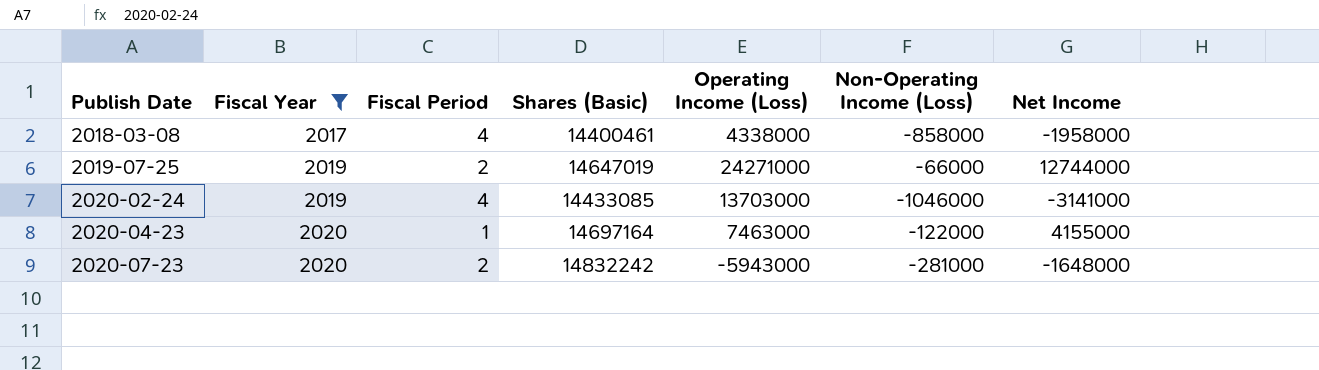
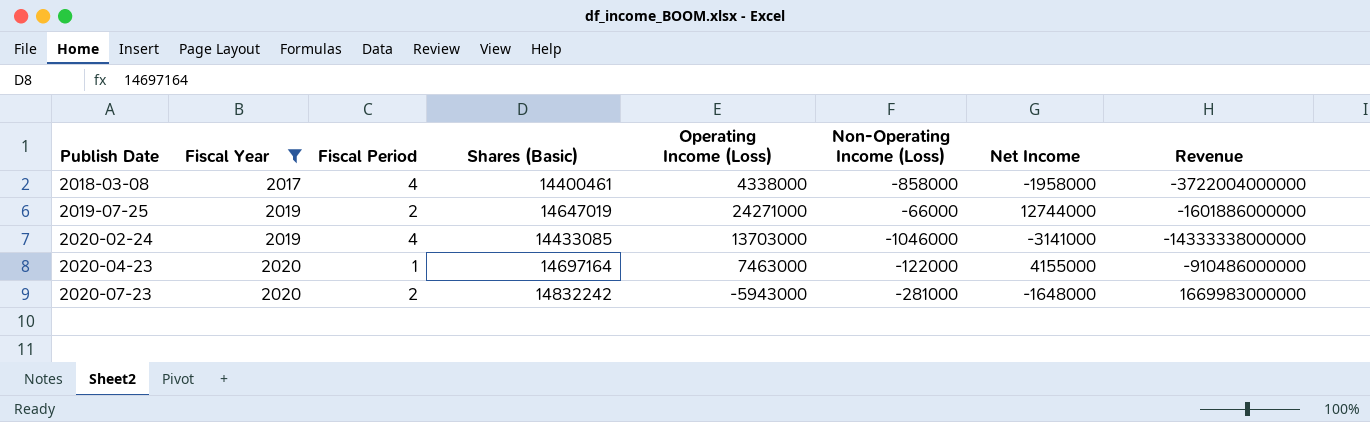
column Revenue | formula: none -> [Operating Income (Loss)] * [Non-Operating Income (Loss)]

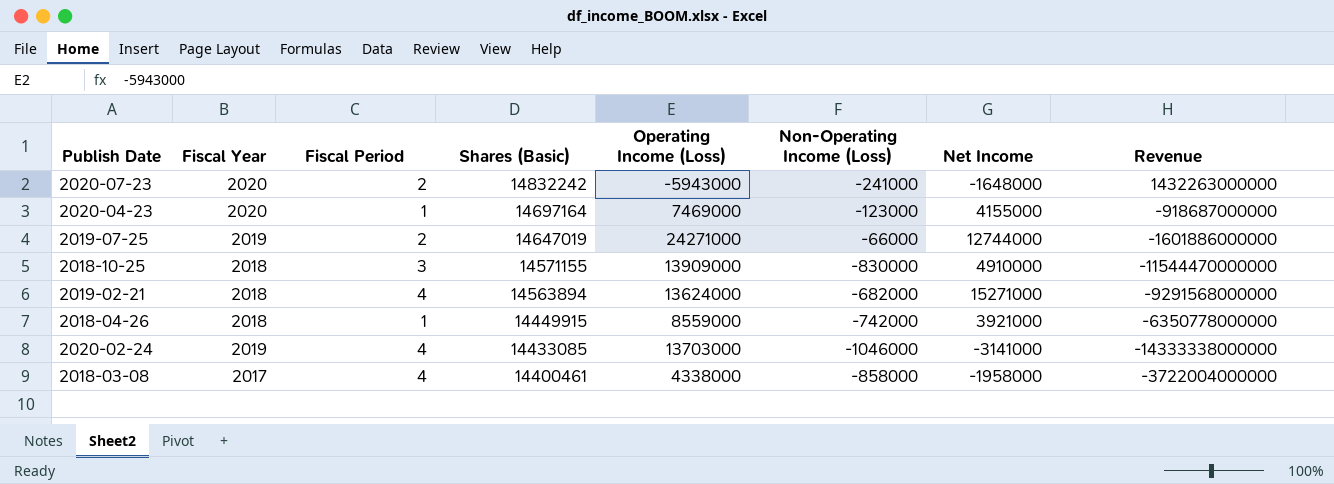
filter: Fiscal Year != 2018 -> none
row order: Publish Date ascending -> Shares (Basic) descending
2020-07-23 | Non-Operating Income (Loss): -281000 -> -241000
2020-07-23 | Revenue: 1669983000000 -> 1432263000000
2020-04-23 | Operating Income (Loss): 7463000 -> 7469000
2020-04-23 | Non-Operating Income (Loss): -122000 -> -123000
2020-04-23 | Revenue: -910486000000 -> -918687000000

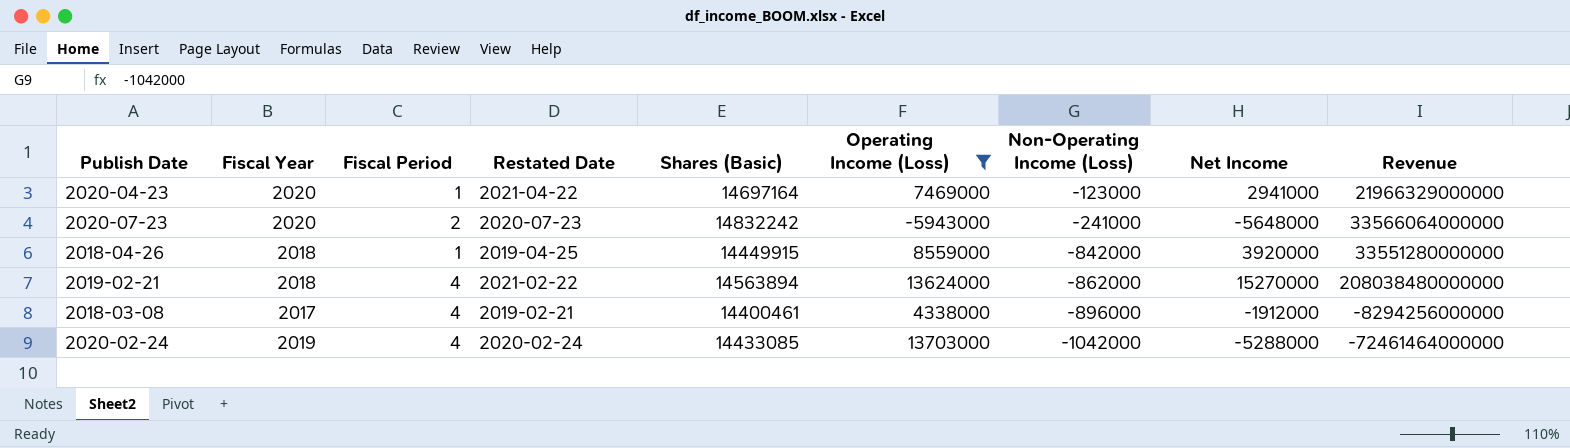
filter: none -> Operating Income (Loss) <= 13703000
row order: Shares (Basic) descending -> Non-Operating Income (Loss) descending
column Restated Date | position: none -> 4
column Revenue | formula: [Operating Income (Loss)] * [Non-Operating Income (Loss)] -> [Operating Income (Loss)] * [Net Income]
2020-04-23 | Net Income: 4155000 -> 2941000
2020-07-23 | Net Income: -1648000 -> -5648000
2018-04-26 | Non-Operating Income (Loss): -742000 -> -842000
2018-04-26 | Net Income: 3921000 -> 3920000
2019-02-21 | Non-Operating Income (Loss): -682000 -> -862000
2019-02-21 | Net Income: 15271000 -> 15270000
2018-03-08 | Non-Operating Income (Loss): -858000 -> -896000
2018-03-08 | Net Income: -1958000 -> -1912000
2020-02-24 | Non-Operating Income (Loss): -1046000 -> -1042000
2020-02-24 | Net Income: -3141000 -> -5288000

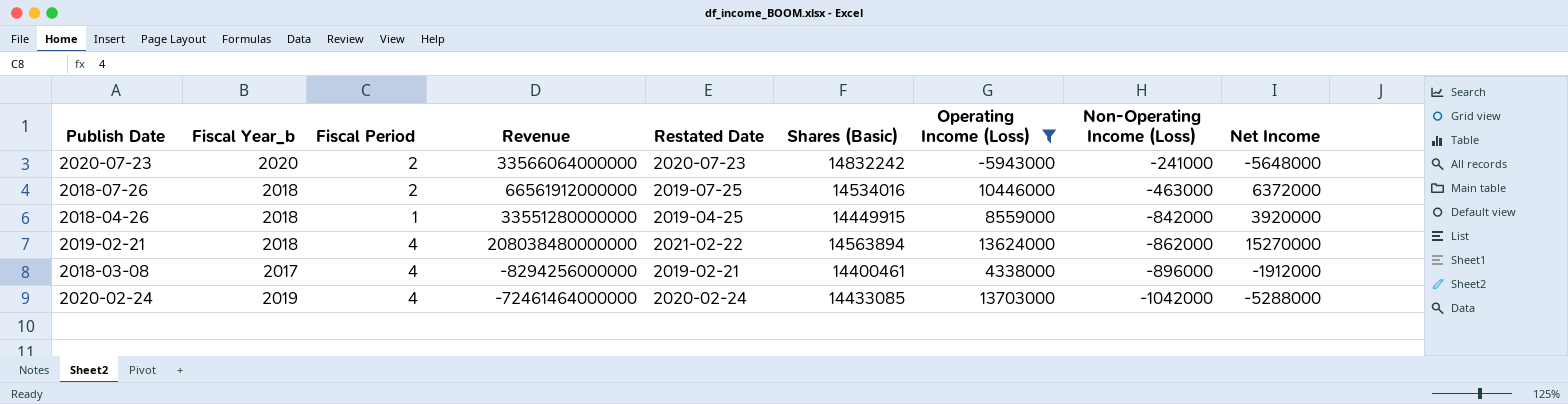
column name: Fiscal Year -> Fiscal Year_b
column Revenue | position: 9 -> 4
row 2020-04-23: 2020 | 1 | 2021-04-22 | 14697164 | 7469000 | -123000 | 2941000 | 21966329000000 -> none
row 2018-07-26: none -> 2018 | 2 | 66561912000000 | 2019-07-25 | 14534016 | 10446000 | -463000 | 6372000

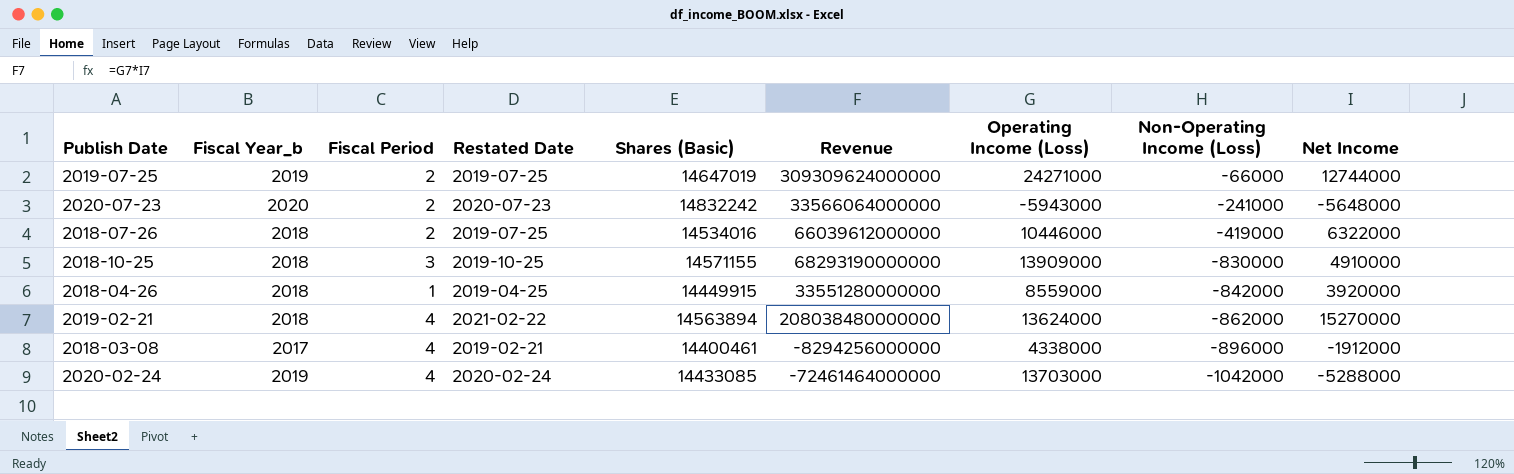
filter: Operating Income (Loss) <= 13703000 -> none
column Revenue | position: 4 -> 6
2018-07-26 | Revenue: 66561912000000 -> 66039612000000
2018-07-26 | Non-Operating Income (Loss): -463000 -> -419000
2018-07-26 | Net Income: 6372000 -> 6322000

